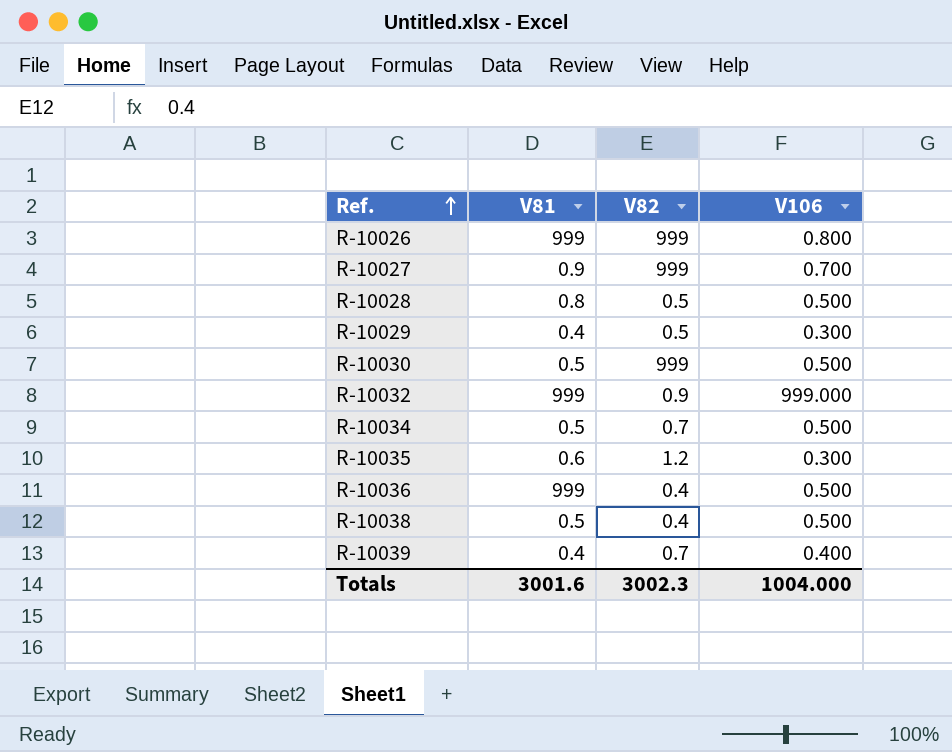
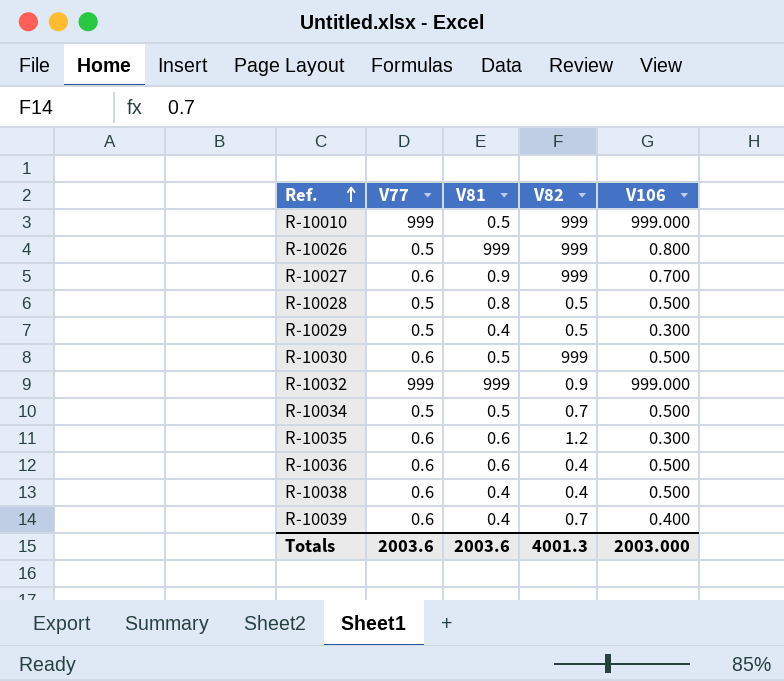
column V77 | position: none -> 2
row R-10010: none -> 999 | 0.5 | 999 | 999.000
R-10036 | V81: 999 -> 0.6
R-10038 | V81: 0.5 -> 0.4
Totals | V81: 3001.6 -> 2003.6
Totals | V82: 3002.3 -> 4001.3
Totals | V106: 1004.000 -> 2003.000

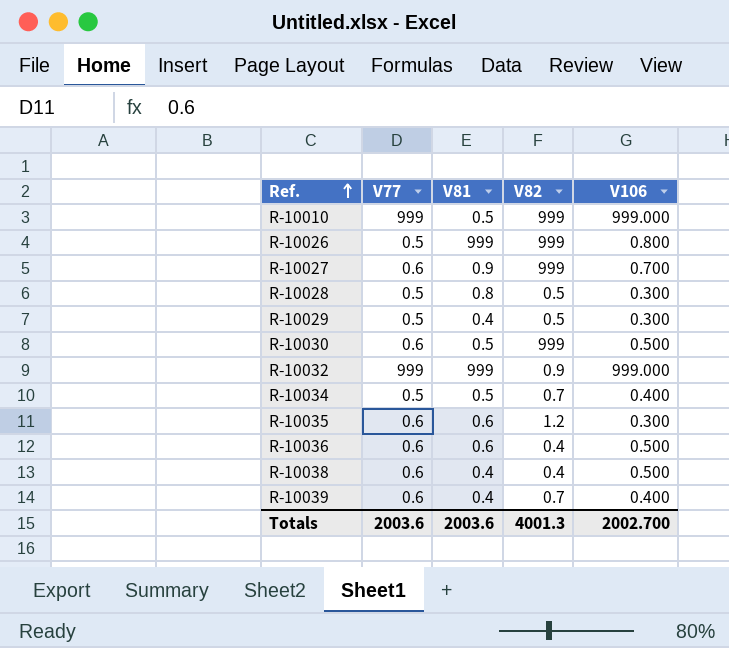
R-10028 | V106: 0.500 -> 0.300
R-10034 | V106: 0.500 -> 0.400
Totals | V106: 2003.000 -> 2002.700

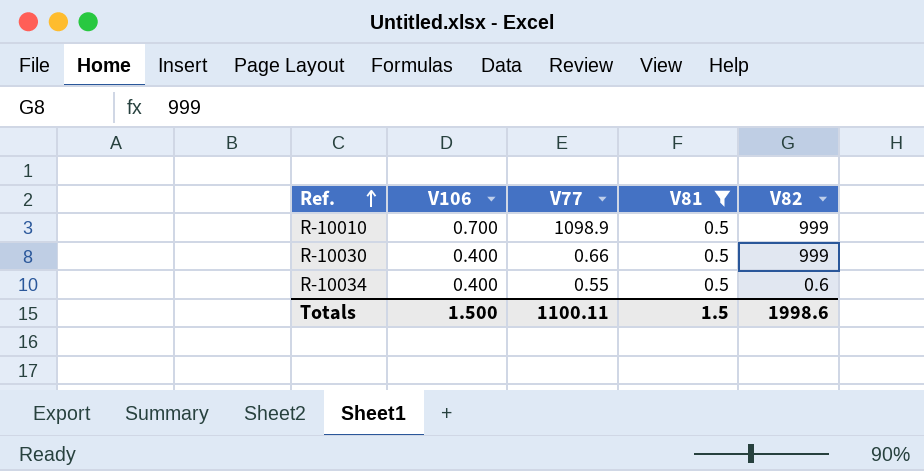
filter: none -> V81 = 0.5
column V106 | position: 5 -> 2
R-10010 | V106: 999.000 -> 0.700
R-10010 | V77: 999 -> 1098.9
R-10030 | V106: 0.500 -> 0.400
R-10030 | V77: 0.6 -> 0.66
R-10034 | V77: 0.5 -> 0.55
R-10034 | V82: 0.7 -> 0.6
Totals | V106: 2002.700 -> 1.500
Totals | V77: 2003.6 -> 1100.11
Totals | V81: 2003.6 -> 1.5
Totals | V82: 4001.3 -> 1998.6

